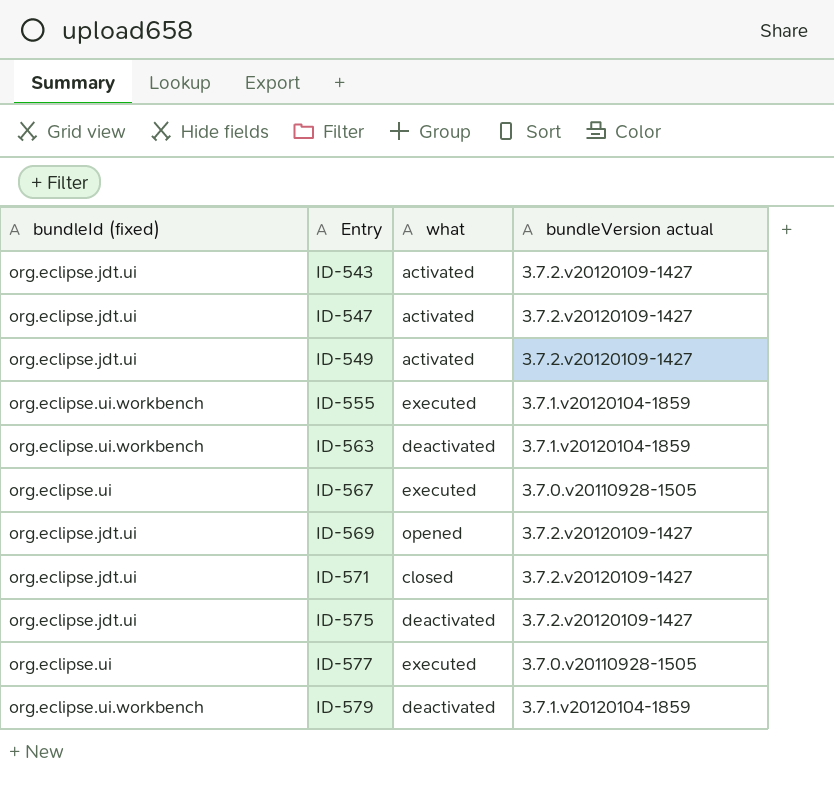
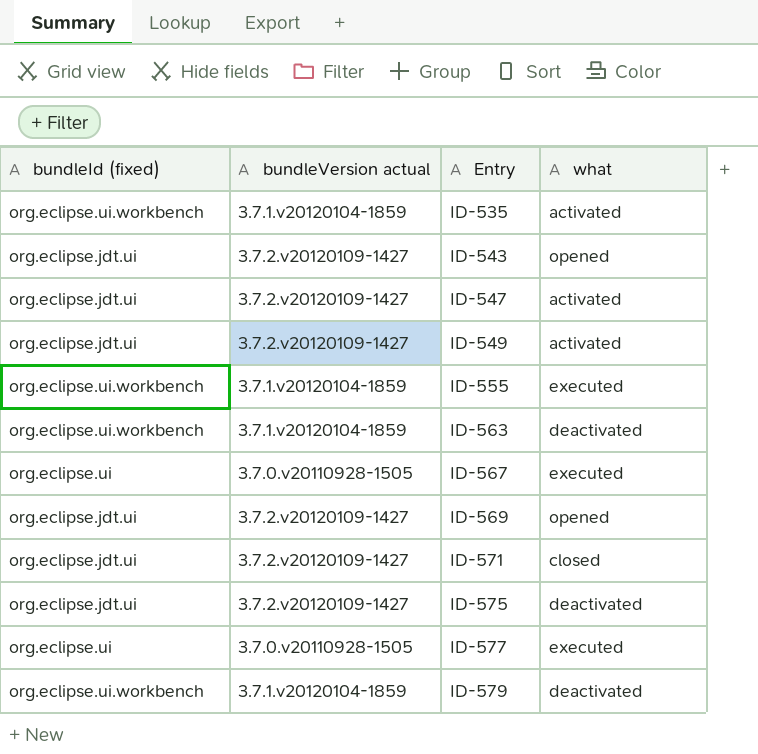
column bundleVersion actual | position: 4 -> 2
row ID-535: none -> org.eclipse.ui.workbench | 3.7.1.v20120104-1859 | activated
ID-543 | what: activated -> opened

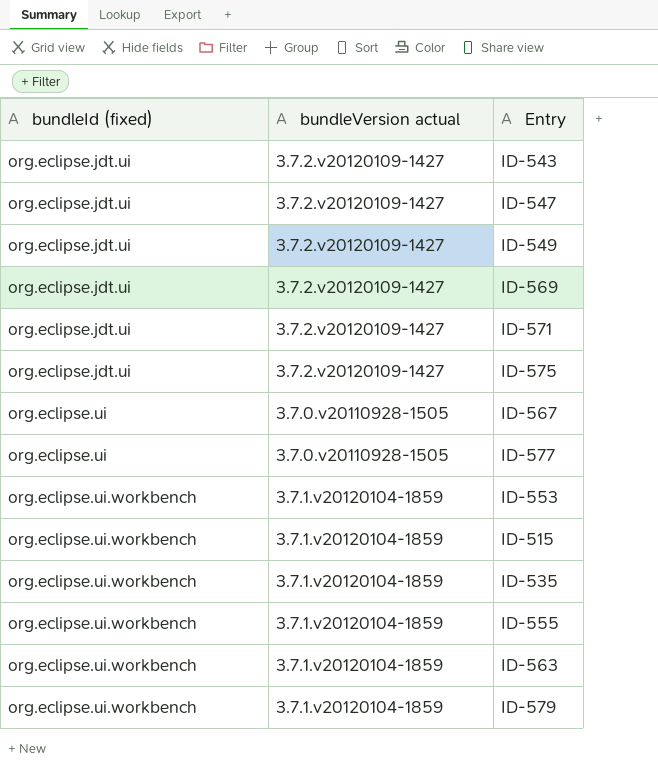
row order: Entry ascending -> bundleId (fixed) ascending
column what | position: 4 -> none
row ID-553: none -> org.eclipse.ui.workbench | 3.7.1.v20120104-1859
row ID-515: none -> org.eclipse.ui.workbench | 3.7.1.v20120104-1859

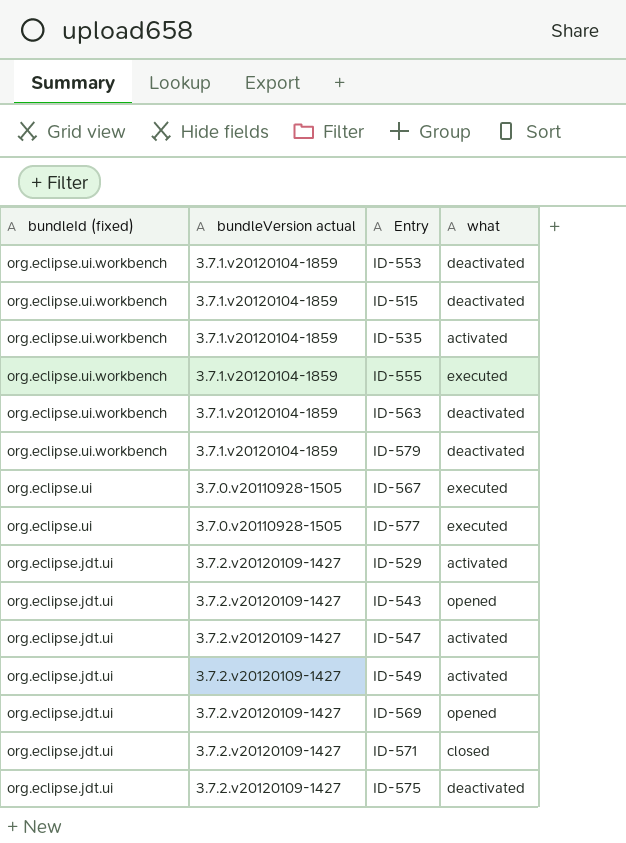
row order: bundleId (fixed) ascending -> bundleId (fixed) descending
column what | position: none -> 4
row ID-529: none -> org.eclipse.jdt.ui | 3.7.2.v20120109-1427 | activated

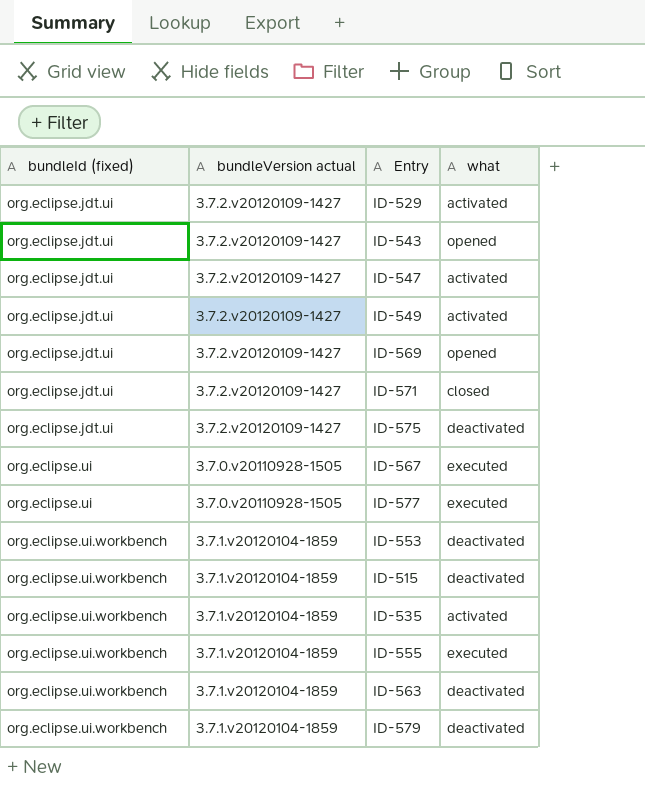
row order: bundleId (fixed) descending -> bundleId (fixed) ascending

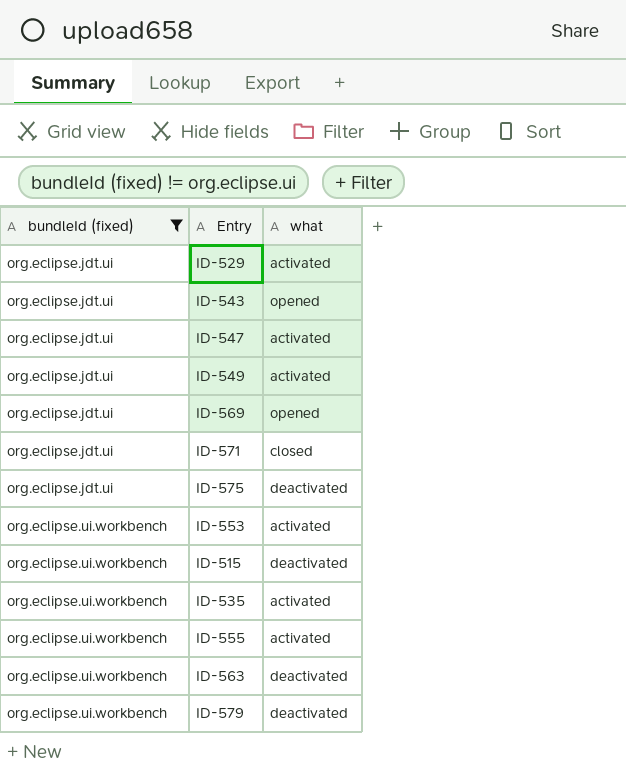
filter: none -> bundleId (fixed) != org.eclipse.ui
column bundleVersion actual | position: 2 -> none
ID-553 | what: deactivated -> activated
ID-555 | what: executed -> activated

